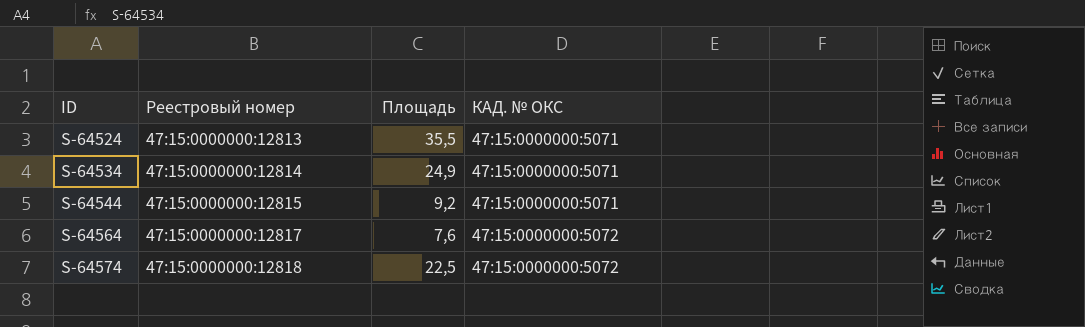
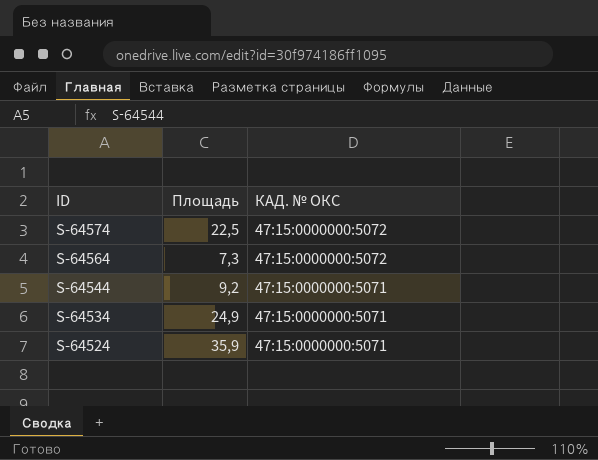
row order: ID ascending -> ID descending
column Реестровый номер | position: 2 -> none
S-64564 | Площадь: 7,6 -> 7,3
S-64524 | Площадь: 35,5 -> 35,9

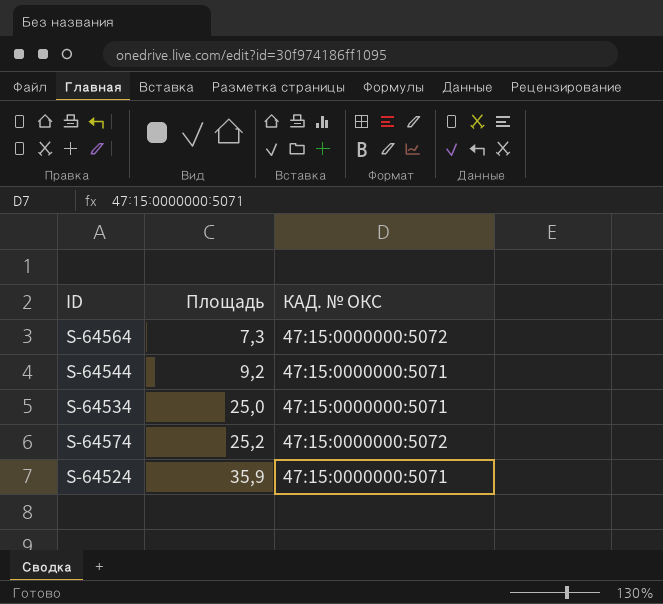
row order: ID descending -> Площадь ascending
S-64534 | Площадь: 24,9 -> 25,0
S-64574 | Площадь: 22,5 -> 25,2

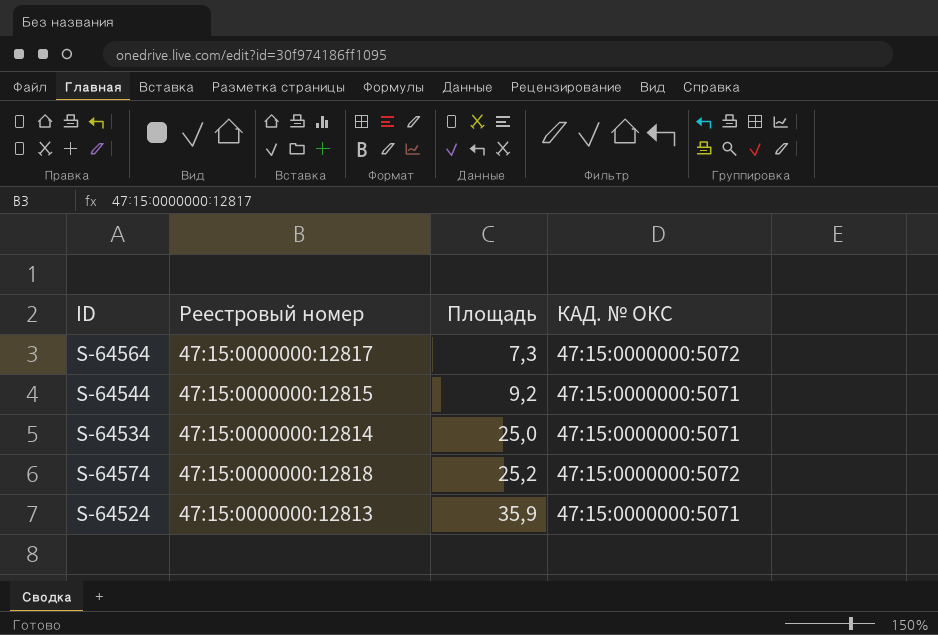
column Реестровый номер | position: none -> 2

